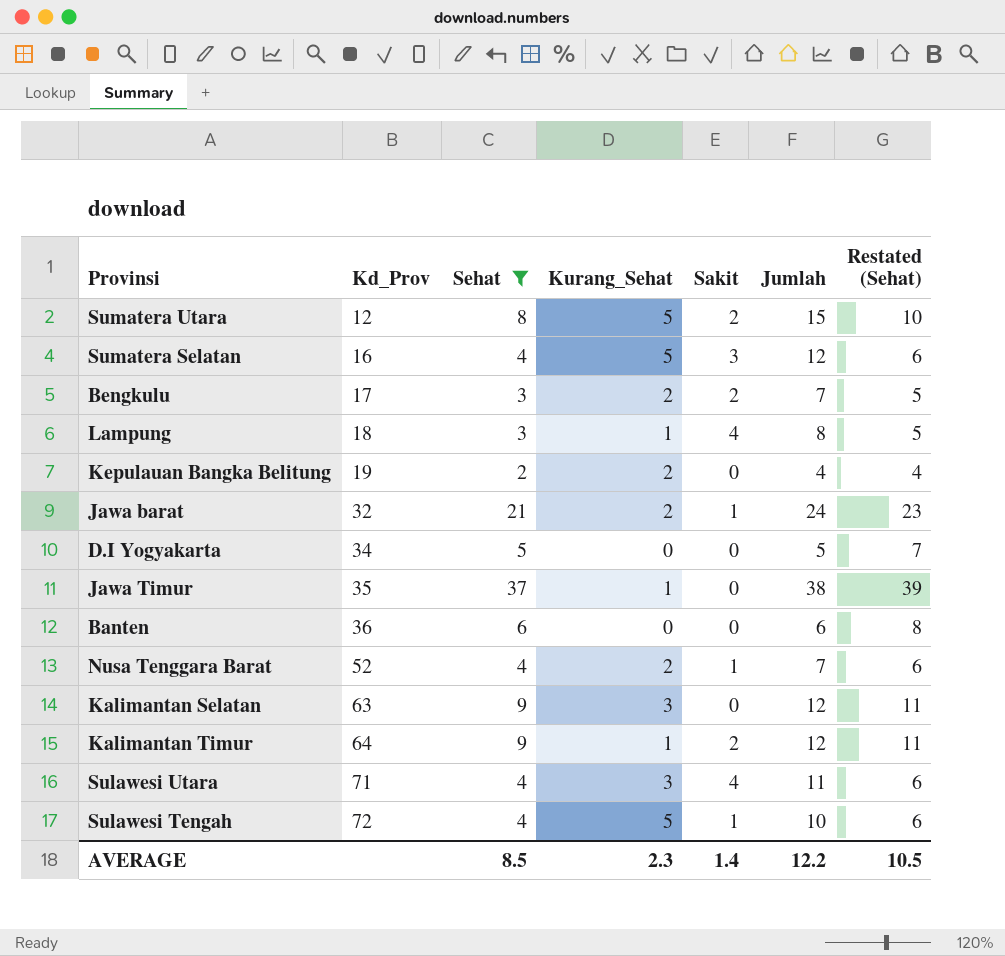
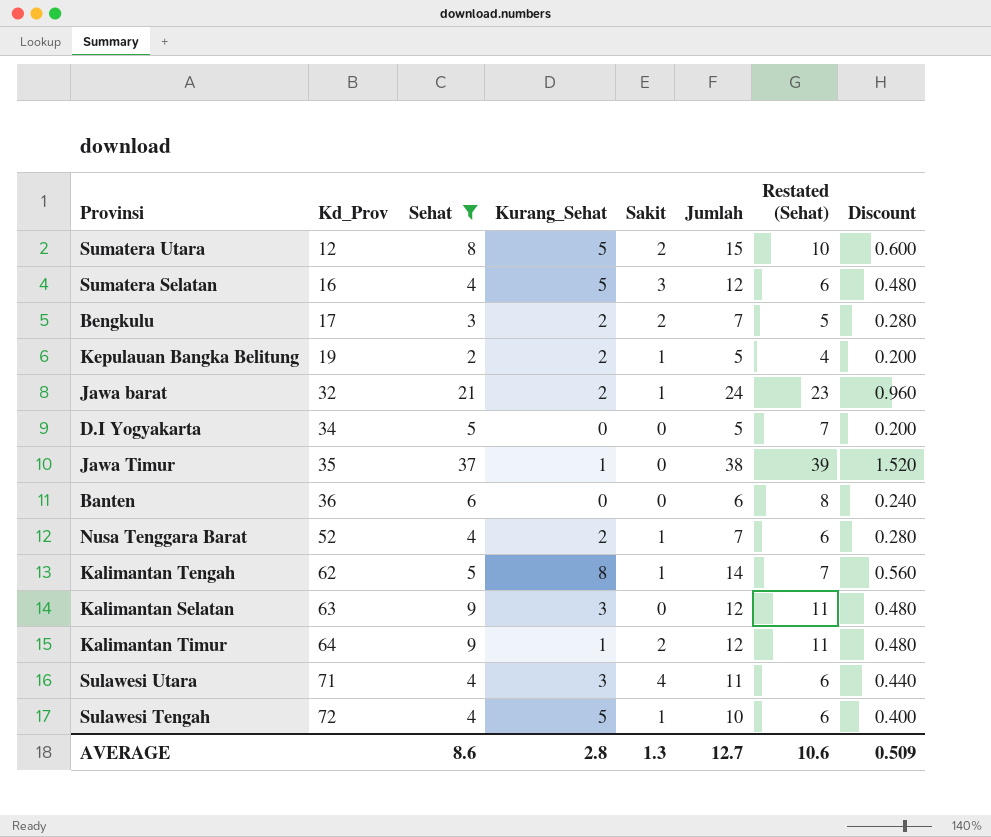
column Discount | formula: none -> [Jumlah] * 0.04
row Lampung: 18 | 3 | 1 | 4 | 8 | 5 -> none
Kepulauan Bangka Belitung | Sakit: 0 -> 1
Kepulauan Bangka Belitung | Jumlah: 4 -> 5
row Kalimantan Tengah: none -> 62 | 5 | 8 | 1 | 14 | 7 | 0.560
AVERAGE | Sehat: 8.5 -> 8.6
AVERAGE | Kurang_Sehat: 2.3 -> 2.8
AVERAGE | Sakit: 1.4 -> 1.3
AVERAGE | Jumlah: 12.2 -> 12.7
AVERAGE | Restated (Sehat): 10.5 -> 10.6

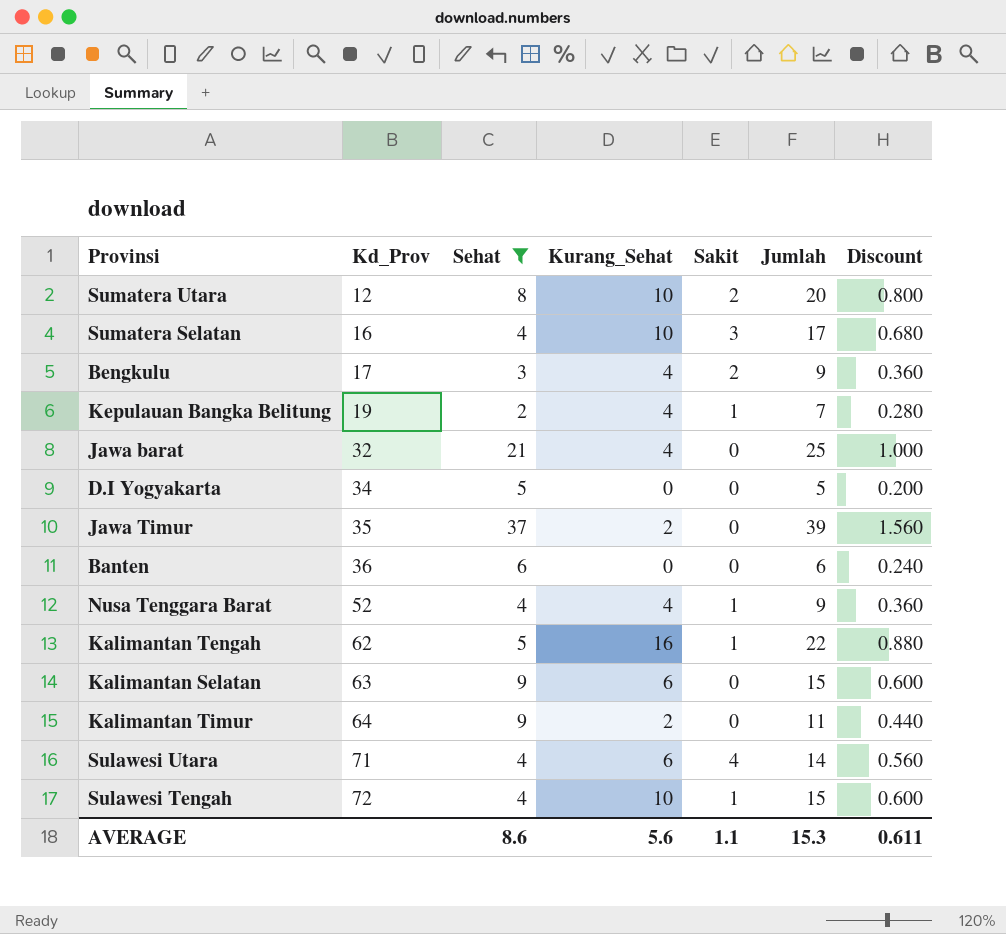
column Restated (Sehat) | formula: [Sehat] + 2 -> none
Sumatera Utara | Kurang_Sehat: 5 -> 10
Sumatera Utara | Jumlah: 15 -> 20
Sumatera Utara | Discount: 0.600 -> 0.800
Sumatera Selatan | Kurang_Sehat: 5 -> 10
Sumatera Selatan | Jumlah: 12 -> 17
Sumatera Selatan | Discount: 0.480 -> 0.680
Bengkulu | Kurang_Sehat: 2 -> 4
Bengkulu | Jumlah: 7 -> 9
Bengkulu | Discount: 0.280 -> 0.360
Kepulauan Bangka Belitung | Kurang_Sehat: 2 -> 4
Kepulauan Bangka Belitung | Jumlah: 5 -> 7
Kepulauan Bangka Belitung | Discount: 0.200 -> 0.280
Jawa barat | Kurang_Sehat: 2 -> 4
Jawa barat | Sakit: 1 -> 0
Jawa barat | Jumlah: 24 -> 25
Jawa barat | Discount: 0.960 -> 1.000
Jawa Timur | Kurang_Sehat: 1 -> 2
Jawa Timur | Jumlah: 38 -> 39
Jawa Timur | Discount: 1.520 -> 1.560
Nusa Tenggara Barat | Kurang_Sehat: 2 -> 4
Nusa Tenggara Barat | Jumlah: 7 -> 9
Nusa Tenggara Barat | Discount: 0.280 -> 0.360
Kalimantan Tengah | Kurang_Sehat: 8 -> 16
Kalimantan Tengah | Jumlah: 14 -> 22
Kalimantan Tengah | Discount: 0.560 -> 0.880
Kalimantan Selatan | Kurang_Sehat: 3 -> 6
Kalimantan Selatan | Jumlah: 12 -> 15
Kalimantan Selatan | Discount: 0.480 -> 0.600
Kalimantan Timur | Kurang_Sehat: 1 -> 2
Kalimantan Timur | Sakit: 2 -> 0
Kalimantan Timur | Jumlah: 12 -> 11
Kalimantan Timur | Discount: 0.480 -> 0.440
Sulawesi Utara | Kurang_Sehat: 3 -> 6
Sulawesi Utara | Jumlah: 11 -> 14
Sulawesi Utara | Discount: 0.440 -> 0.560
Sulawesi Tengah | Kurang_Sehat: 5 -> 10
Sulawesi Tengah | Jumlah: 10 -> 15
Sulawesi Tengah | Discount: 0.400 -> 0.600
AVERAGE | Kurang_Sehat: 2.8 -> 5.6
AVERAGE | Sakit: 1.3 -> 1.1
AVERAGE | Jumlah: 12.7 -> 15.3
AVERAGE | Discount: 0.509 -> 0.611

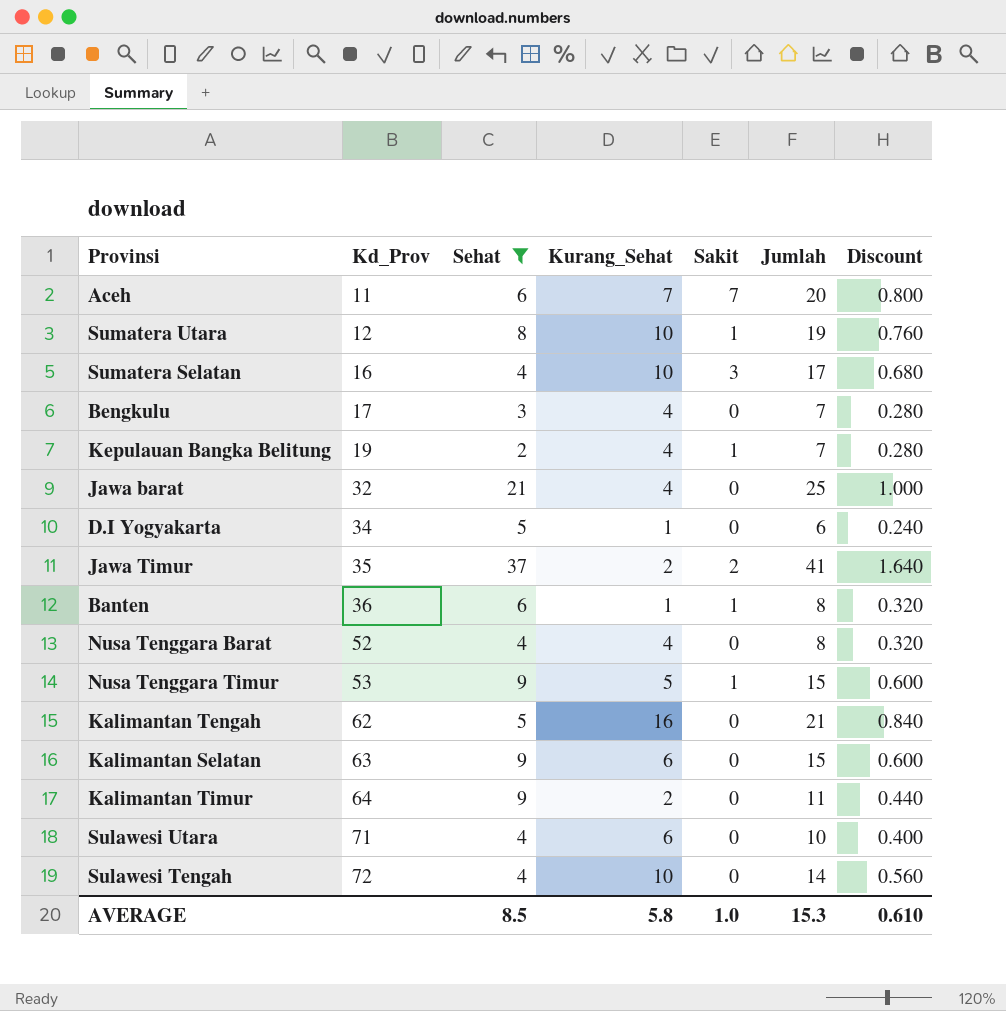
row Aceh: none -> 11 | 6 | 7 | 7 | 20 | 0.800
Sumatera Utara | Sakit: 2 -> 1
Sumatera Utara | Jumlah: 20 -> 19
Sumatera Utara | Discount: 0.800 -> 0.760
Bengkulu | Sakit: 2 -> 0
Bengkulu | Jumlah: 9 -> 7
Bengkulu | Discount: 0.360 -> 0.280
D.I Yogyakarta | Kurang_Sehat: 0 -> 1
D.I Yogyakarta | Jumlah: 5 -> 6
D.I Yogyakarta | Discount: 0.200 -> 0.240
Jawa Timur | Sakit: 0 -> 2
Jawa Timur | Jumlah: 39 -> 41
Jawa Timur | Discount: 1.560 -> 1.640
Banten | Kurang_Sehat: 0 -> 1
Banten | Sakit: 0 -> 1
Banten | Jumlah: 6 -> 8
Banten | Discount: 0.240 -> 0.320
Nusa Tenggara Barat | Sakit: 1 -> 0
Nusa Tenggara Barat | Jumlah: 9 -> 8
Nusa Tenggara Barat | Discount: 0.360 -> 0.320
row Nusa Tenggara Timur: none -> 53 | 9 | 5 | 1 | 15 | 0.600
Kalimantan Tengah | Sakit: 1 -> 0
Kalimantan Tengah | Jumlah: 22 -> 21
Kalimantan Tengah | Discount: 0.880 -> 0.840
Sulawesi Utara | Sakit: 4 -> 0
Sulawesi Utara | Jumlah: 14 -> 10
Sulawesi Utara | Discount: 0.560 -> 0.400
Sulawesi Tengah | Sakit: 1 -> 0
Sulawesi Tengah | Jumlah: 15 -> 14
Sulawesi Tengah | Discount: 0.600 -> 0.560
AVERAGE | Sehat: 8.6 -> 8.5
AVERAGE | Kurang_Sehat: 5.6 -> 5.8
AVERAGE | Sakit: 1.1 -> 1.0
AVERAGE | Discount: 0.611 -> 0.610

